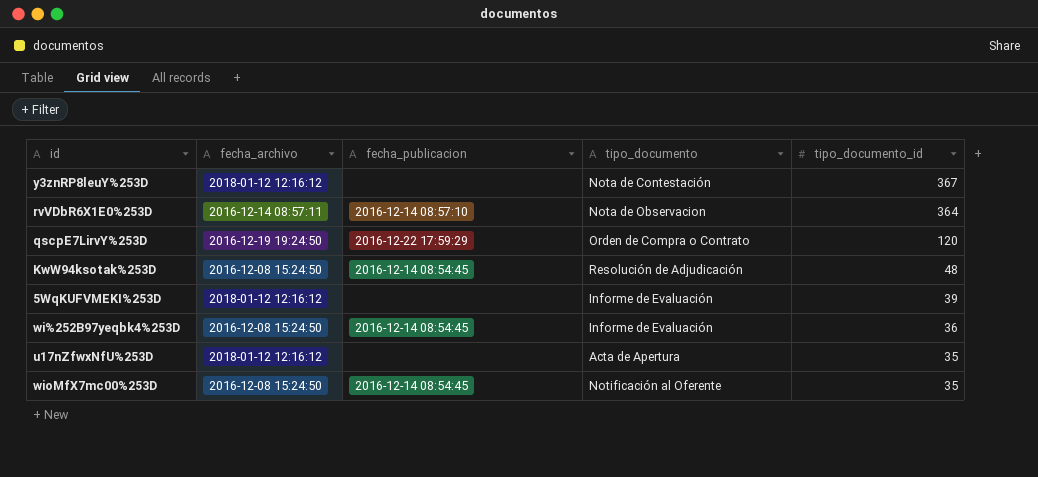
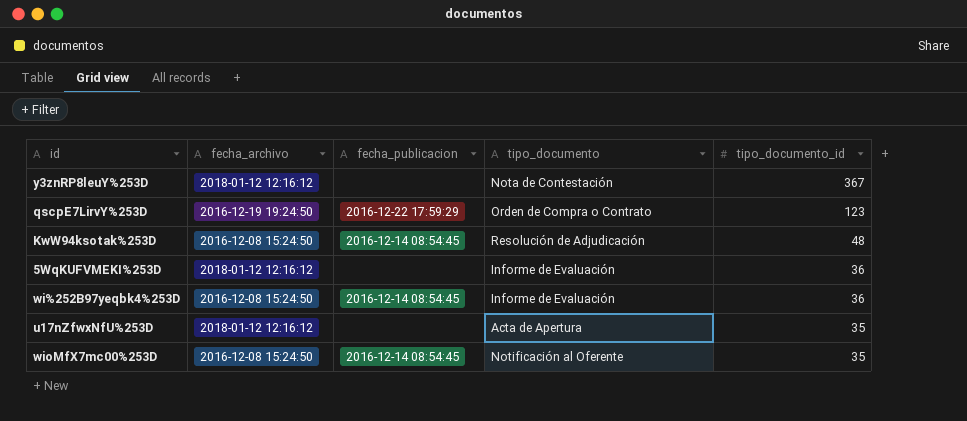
row rvVDbR6X1E0%253D: 2016-12-14 08:57:11 | 2016-12-14 08:57:10 | Nota de Observacion | 364 -> none
qscpE7LirvY%253D | tipo_documento_id: 120 -> 123
5WqKUFVMEKI%253D | tipo_documento_id: 39 -> 36

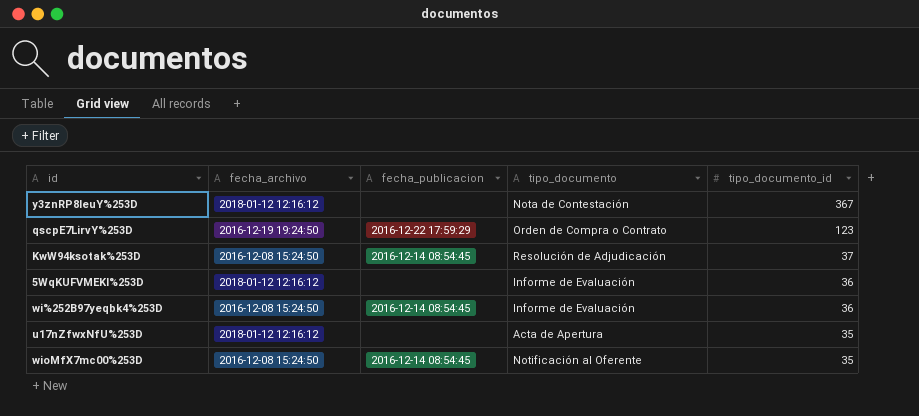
KwW94ksotak%253D | tipo_documento_id: 48 -> 37

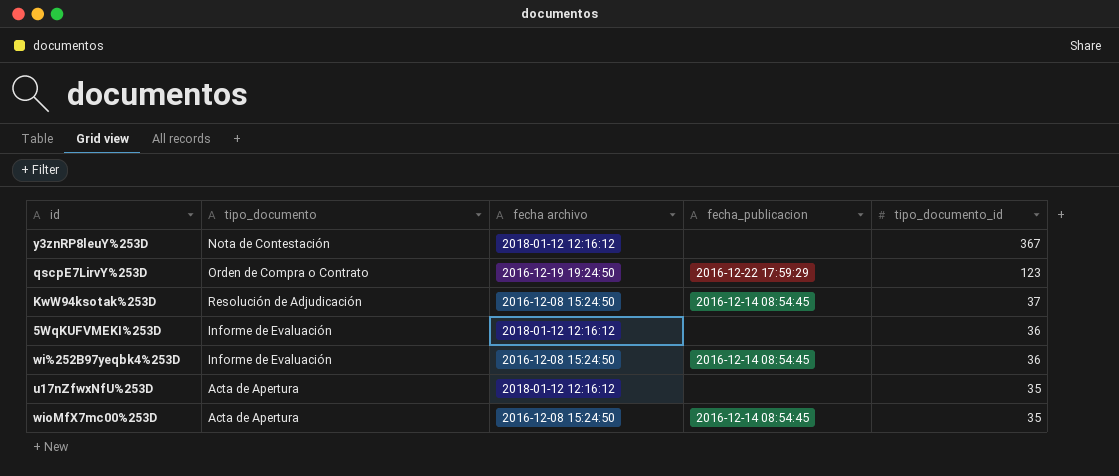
column tipo_documento | position: 4 -> 2
column name: fecha_archivo -> fecha archivo
wioMfX7mc00%253D | tipo_documento: Notificación al Oferente -> Acta de Apertura

